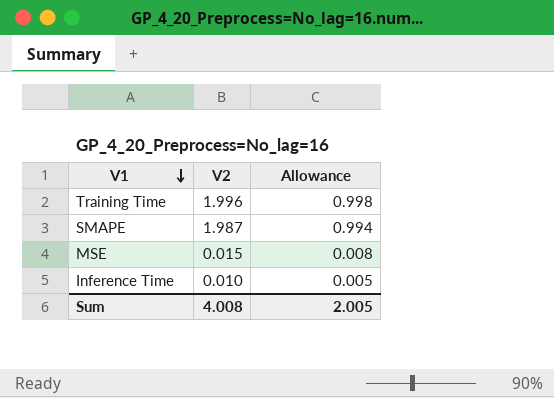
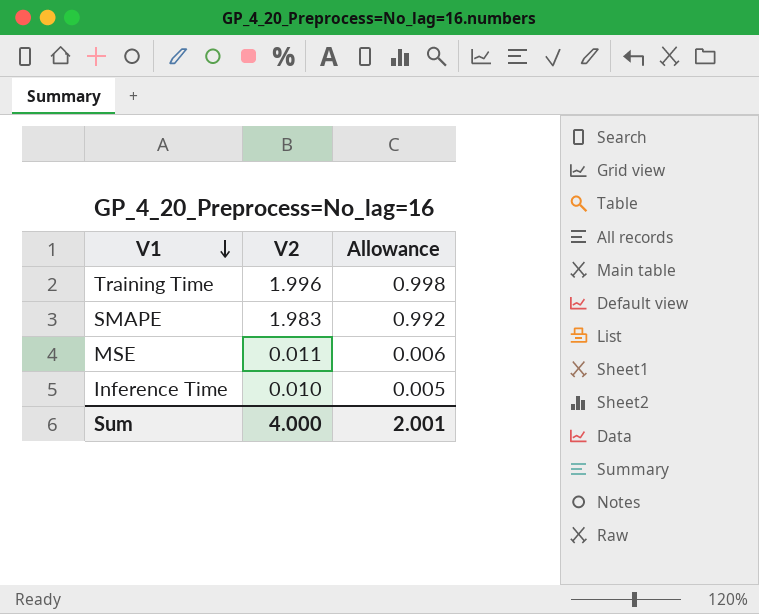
SMAPE | V2: 1.987 -> 1.983
SMAPE | Allowance: 0.994 -> 0.992
MSE | V2: 0.015 -> 0.011
MSE | Allowance: 0.008 -> 0.006
Sum | V2: 4.008 -> 4.000
Sum | Allowance: 2.005 -> 2.001

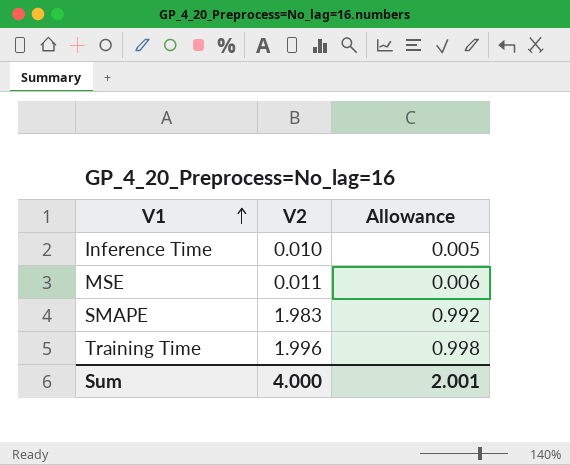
row order: V1 descending -> V1 ascending

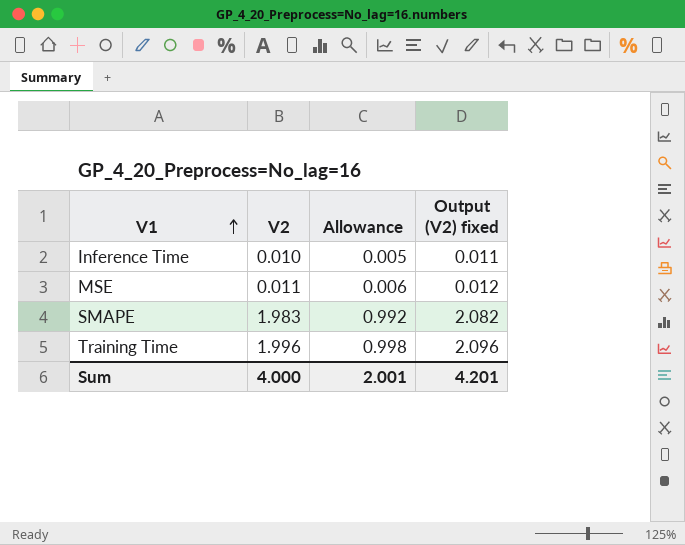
column Output (V2) fixed | formula: none -> [V2] * 1.05

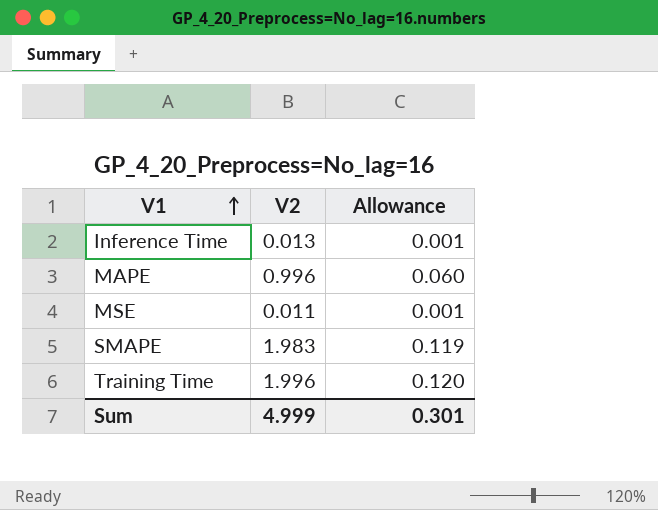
column Output (V2) fixed | formula: [V2] * 1.05 -> none
column Allowance | formula: [V2] * 0.5 -> [V2] * 0.06
Inference Time | V2: 0.010 -> 0.013
row MAPE: none -> 0.996 | 0.060
Sum | V2: 4.000 -> 4.999
Sum | Allowance: 2.001 -> 0.301

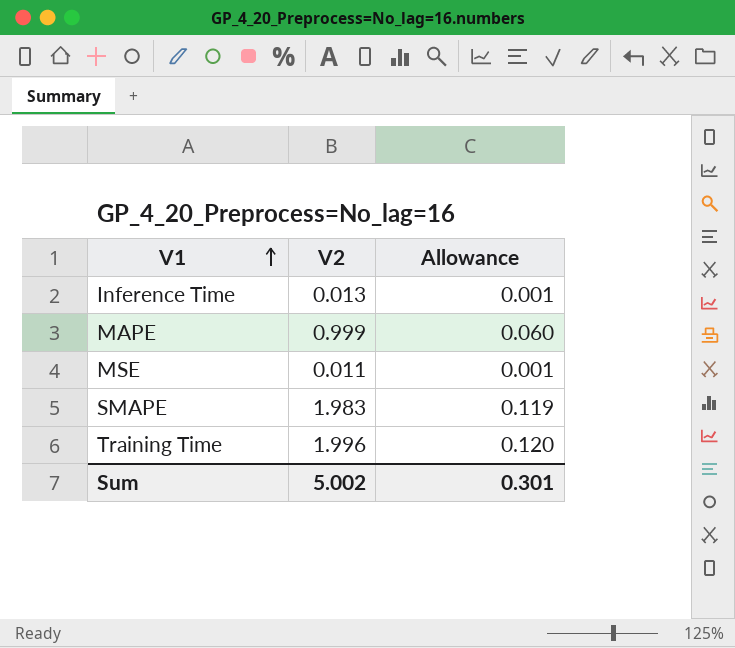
MAPE | V2: 0.996 -> 0.999
Sum | V2: 4.999 -> 5.002

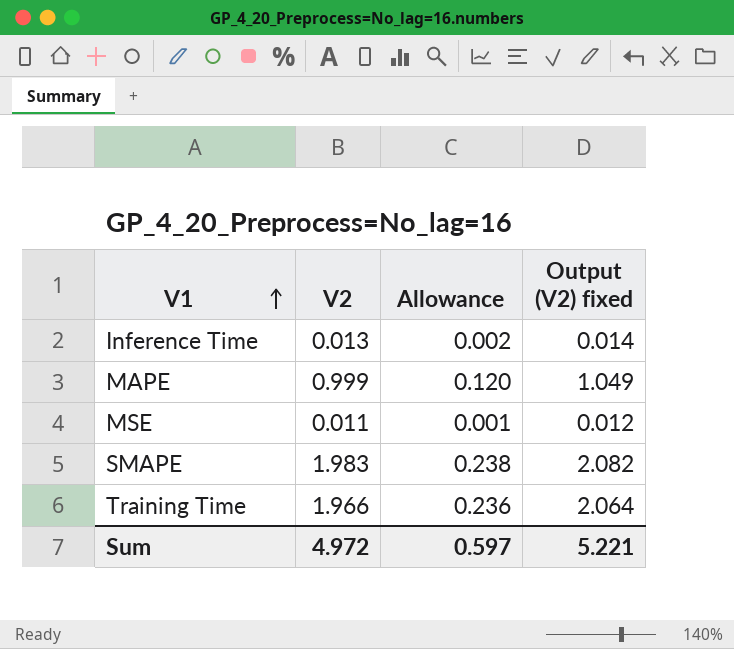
column Allowance | formula: [V2] * 0.06 -> [V2] * 0.12
column Output (V2) fixed | formula: none -> [V2] * 1.05
Training Time | V2: 1.996 -> 1.966
Sum | V2: 5.002 -> 4.972
Sum | Allowance: 0.301 -> 0.597

